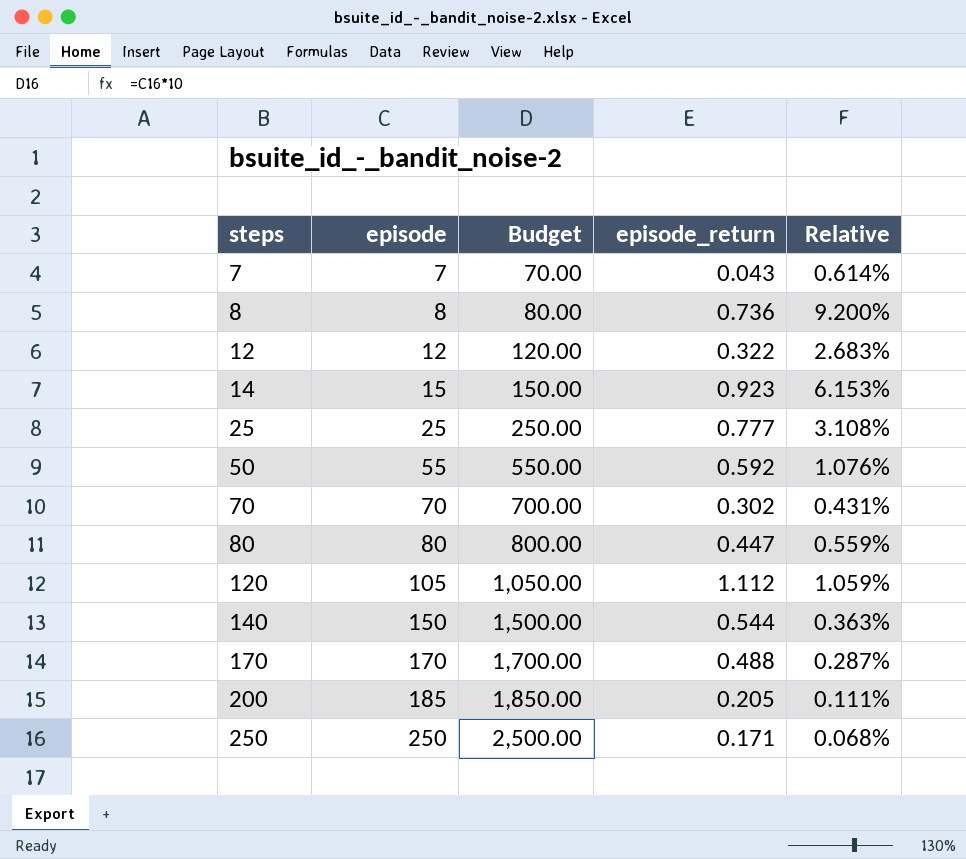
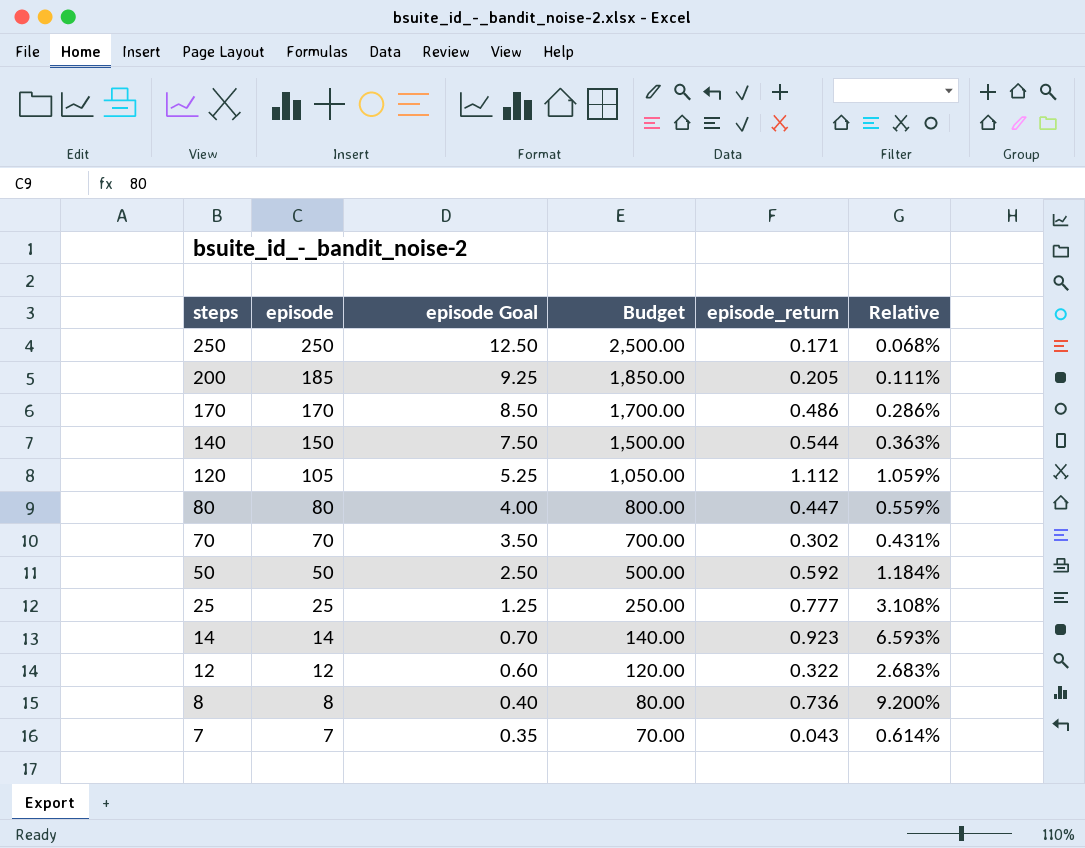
row order: steps ascending -> steps descending
column episode Goal | formula: none -> [episode] * 0.05
170 | episode_return: 0.488 -> 0.486
170 | Relative: 0.287% -> 0.286%
50 | episode: 55 -> 50
50 | Budget: 550.00 -> 500.00
50 | Relative: 1.076% -> 1.184%
14 | episode: 15 -> 14
14 | Budget: 150.00 -> 140.00
14 | Relative: 6.153% -> 6.593%

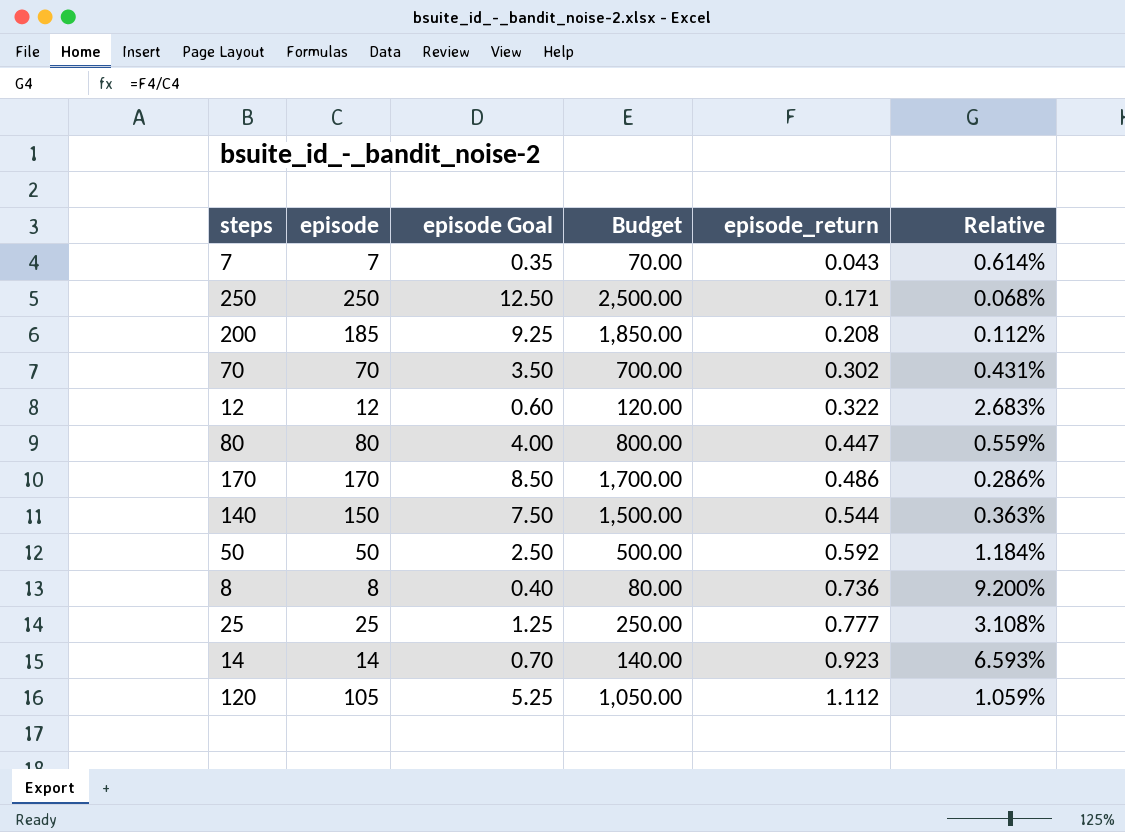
row order: steps descending -> episode_return ascending
200 | episode_return: 0.205 -> 0.208
200 | Relative: 0.111% -> 0.112%

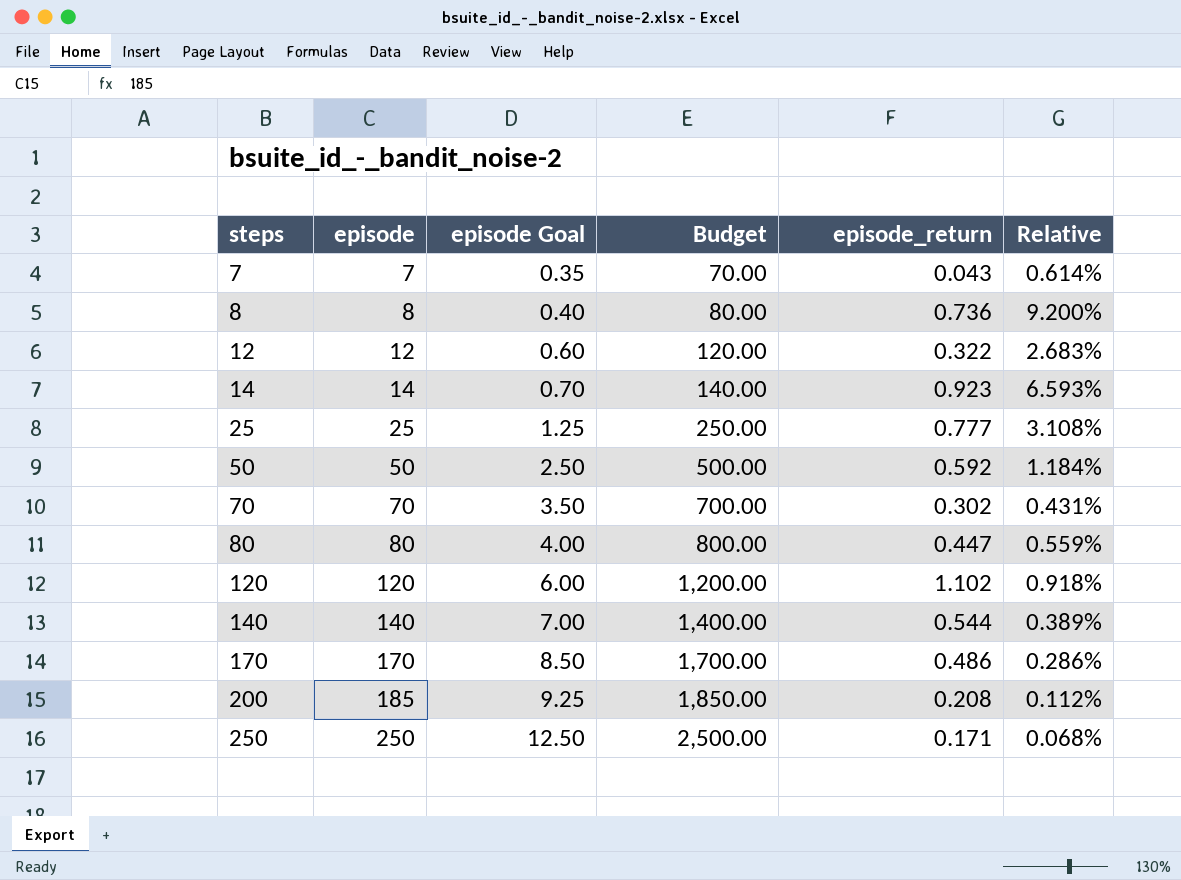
row order: episode_return ascending -> steps ascending
120 | episode: 105 -> 120
120 | episode Goal: 5.25 -> 6.00
120 | Budget: 1,050.00 -> 1,200.00
120 | episode_return: 1.112 -> 1.102
120 | Relative: 1.059% -> 0.918%
140 | episode: 150 -> 140
140 | episode Goal: 7.50 -> 7.00
140 | Budget: 1,500.00 -> 1,400.00
140 | Relative: 0.363% -> 0.389%

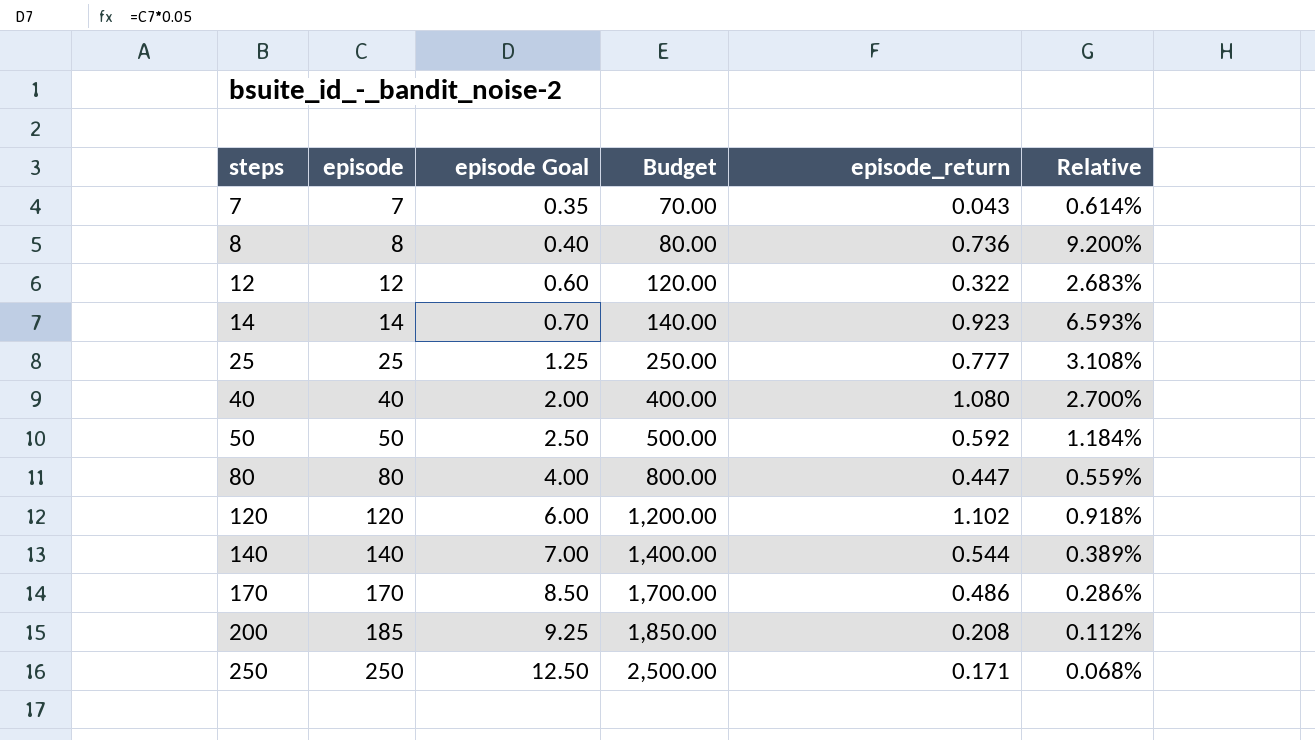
row 70: 70 | 3.50 | 700.00 | 0.302 | 0.431% -> none
row 40: none -> 40 | 2.00 | 400.00 | 1.080 | 2.700%

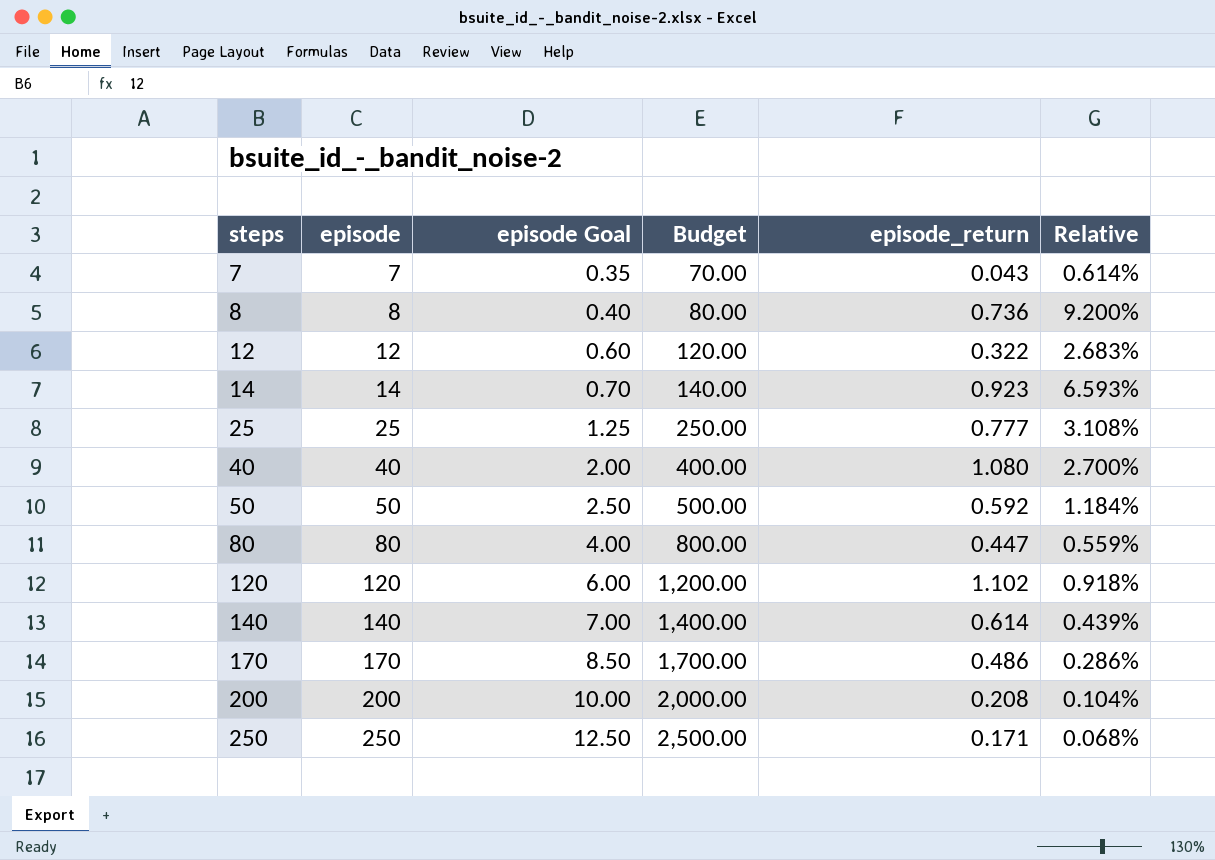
140 | episode_return: 0.544 -> 0.614
140 | Relative: 0.389% -> 0.439%
200 | episode: 185 -> 200
200 | episode Goal: 9.25 -> 10.00
200 | Budget: 1,850.00 -> 2,000.00
200 | Relative: 0.112% -> 0.104%

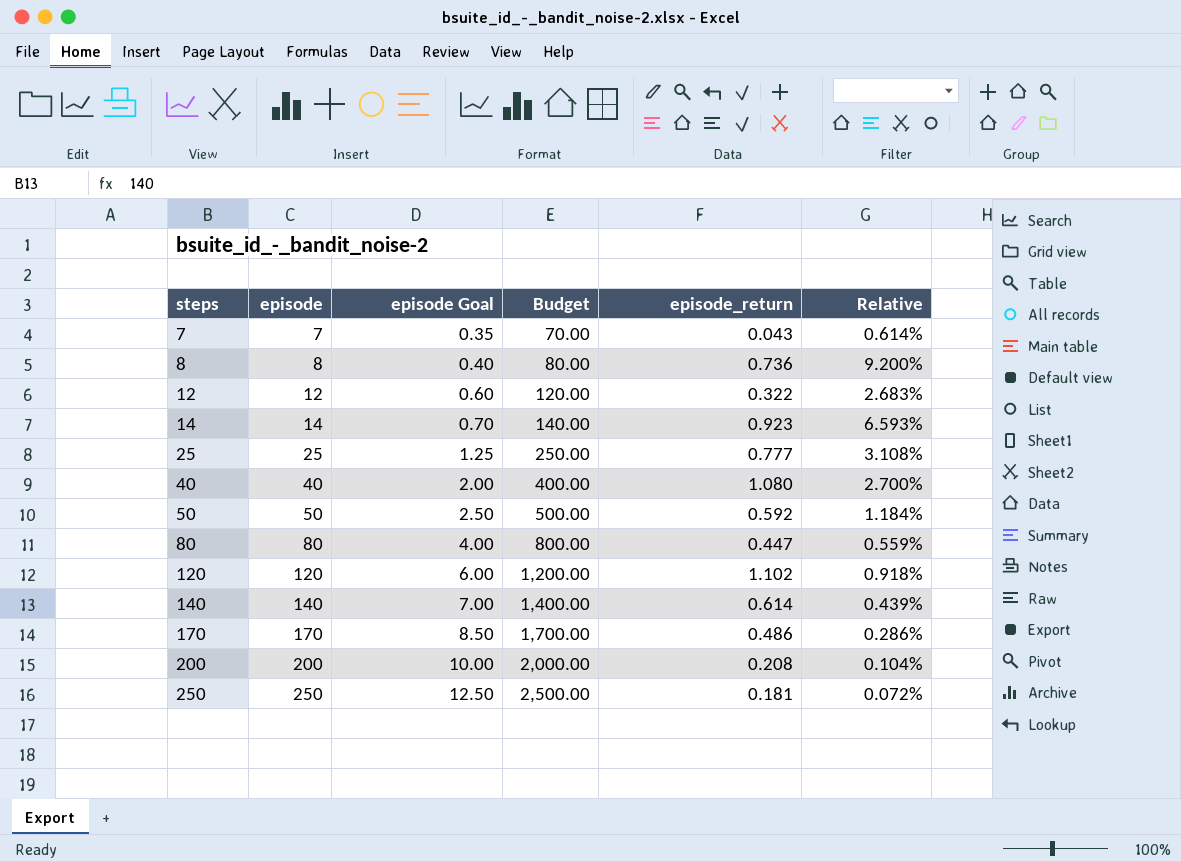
250 | episode_return: 0.171 -> 0.181
250 | Relative: 0.068% -> 0.072%

